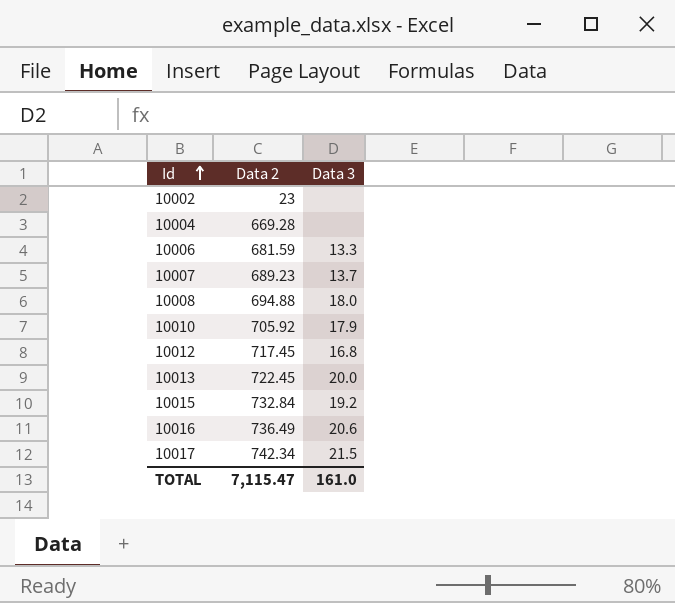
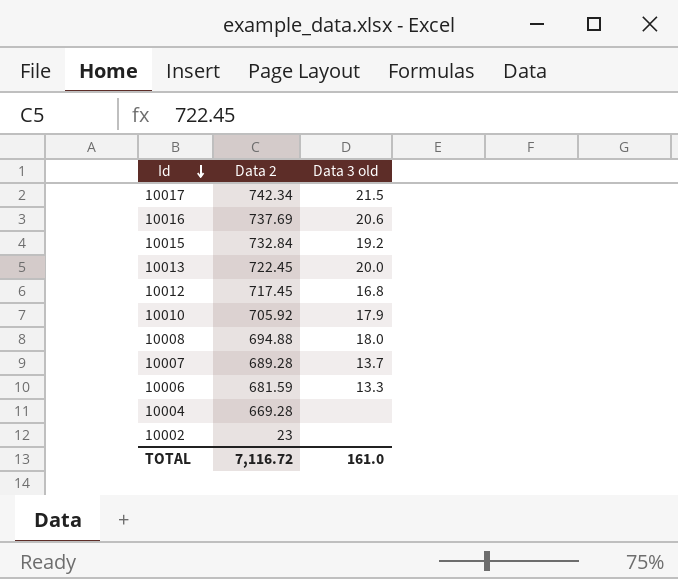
row order: Id ascending -> Id descending
column name: Data 3 -> Data 3 old
10016 | Data 2: 736.49 -> 737.69
10007 | Data 2: 689.23 -> 689.28
TOTAL | Data 2: 7,115.47 -> 7,116.72

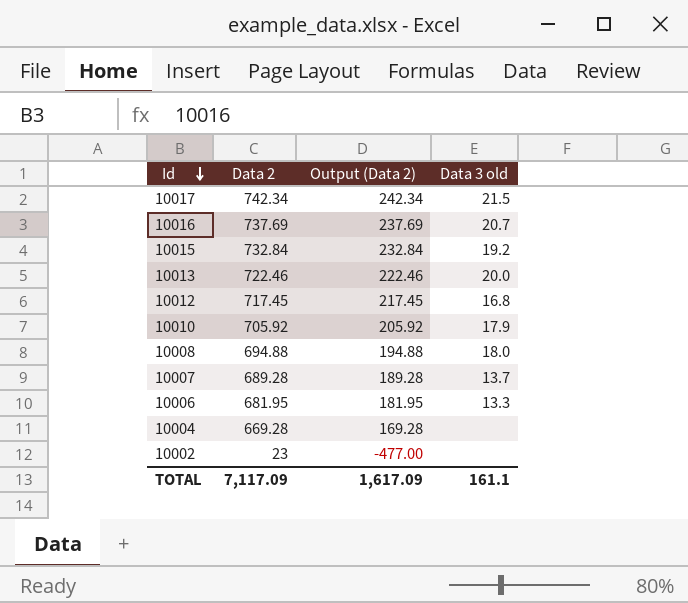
column Output (Data 2) | formula: none -> [Data 2] - 500
10016 | Data 3 old: 20.6 -> 20.7
10013 | Data 2: 722.45 -> 722.46
10006 | Data 2: 681.59 -> 681.95
TOTAL | Data 2: 7,116.72 -> 7,117.09
TOTAL | Data 3 old: 161.0 -> 161.1

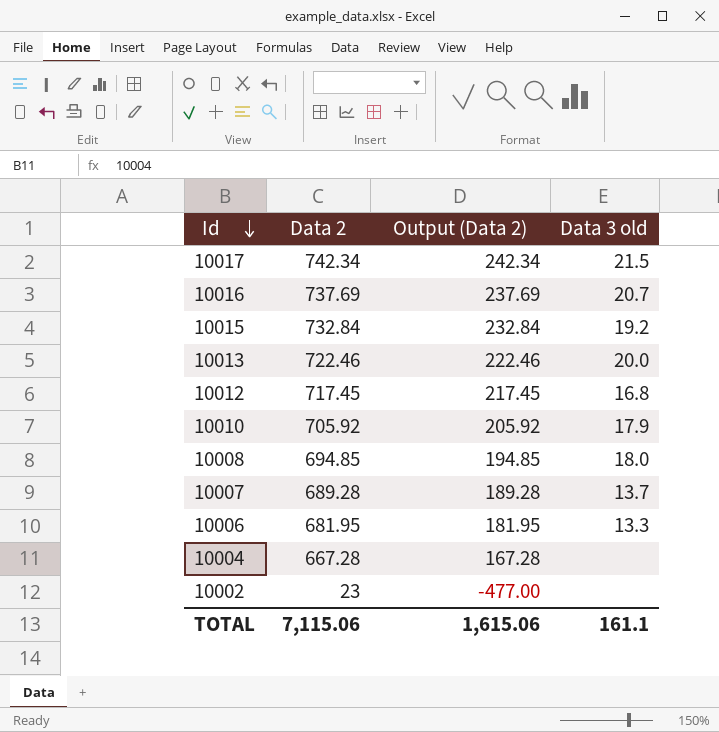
10008 | Data 2: 694.88 -> 694.85
10008 | Output (Data 2): 194.88 -> 194.85
10004 | Data 2: 669.28 -> 667.28
10004 | Output (Data 2): 169.28 -> 167.28
TOTAL | Data 2: 7,117.09 -> 7,115.06
TOTAL | Output (Data 2): 1,617.09 -> 1,615.06

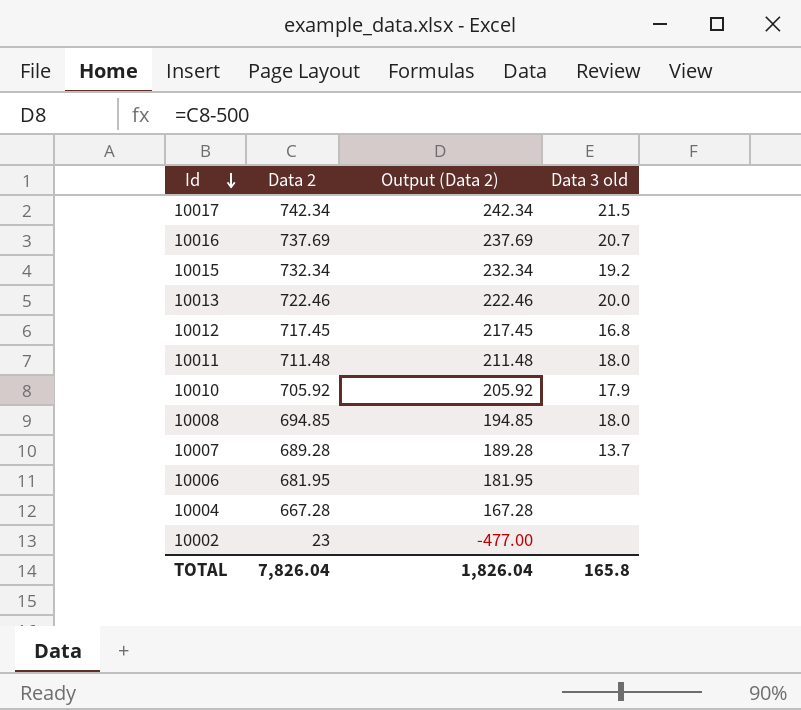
10015 | Data 2: 732.84 -> 732.34
10015 | Output (Data 2): 232.84 -> 232.34
row 10011: none -> 711.48 | 211.48 | 18.0
10006 | Data 3 old: 13.3 -> none
TOTAL | Data 2: 7,115.06 -> 7,826.04
TOTAL | Output (Data 2): 1,615.06 -> 1,826.04
TOTAL | Data 3 old: 161.1 -> 165.8

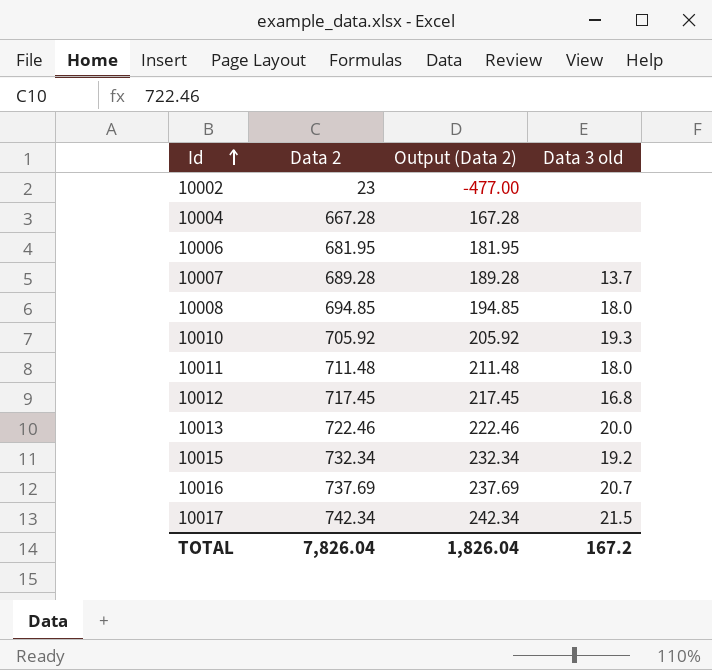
row order: Id descending -> Id ascending
10010 | Data 3 old: 17.9 -> 19.3
TOTAL | Data 3 old: 165.8 -> 167.2

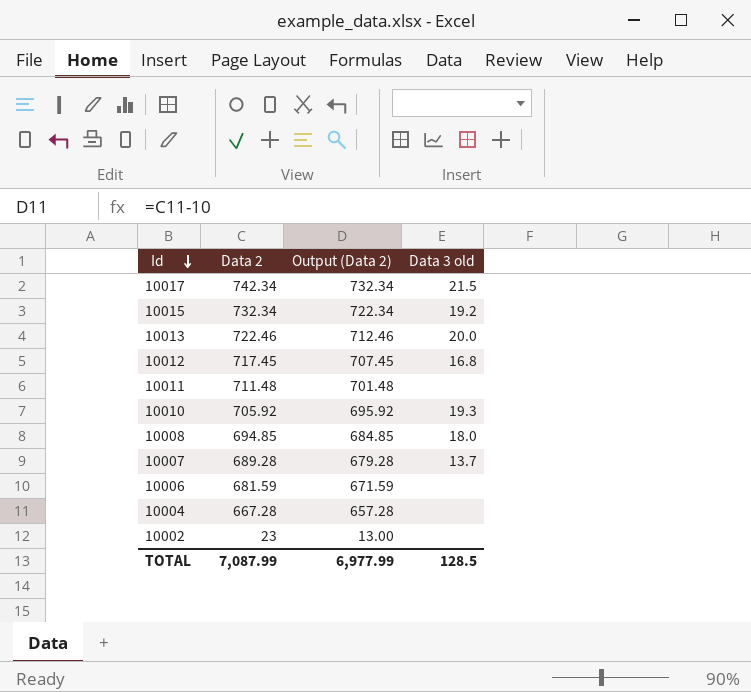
row order: Id ascending -> Id descending
column Output (Data 2) | formula: [Data 2] - 500 -> [Data 2] - 10
row 10016: 737.69 | 237.69 | 20.7 -> none
10011 | Data 3 old: 18.0 -> none
10006 | Data 2: 681.95 -> 681.59
TOTAL | Data 2: 7,826.04 -> 7,087.99
TOTAL | Output (Data 2): 1,826.04 -> 6,977.99
TOTAL | Data 3 old: 167.2 -> 128.5

